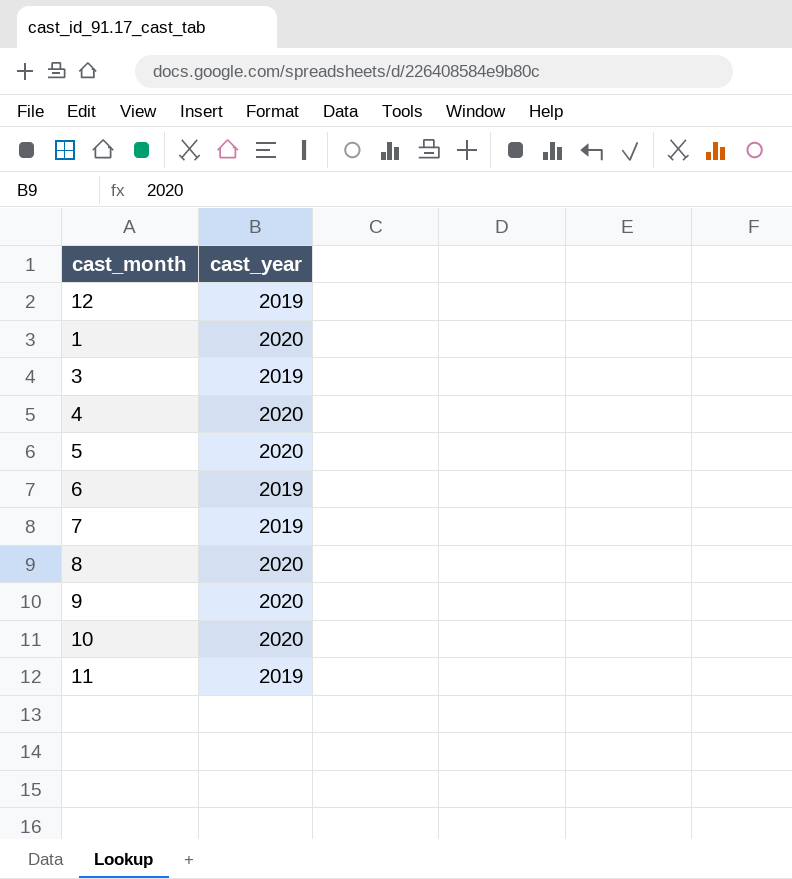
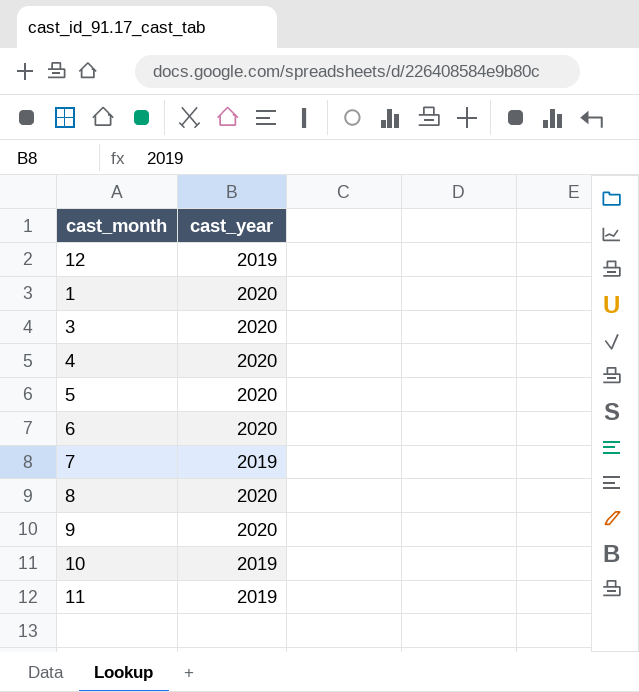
3 | cast_year: 2019 -> 2020
6 | cast_year: 2019 -> 2020
10 | cast_year: 2020 -> 2019

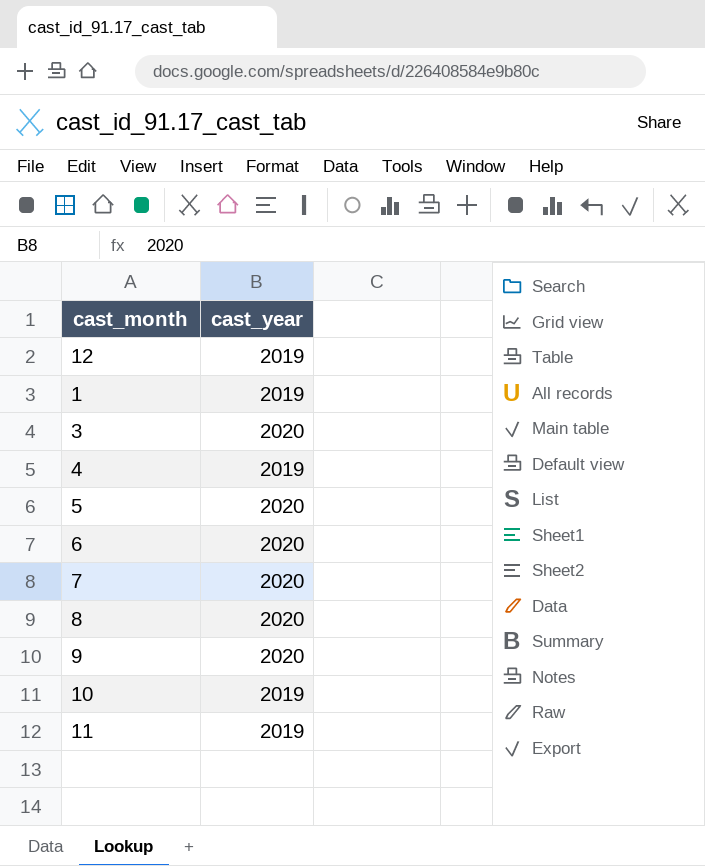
1 | cast_year: 2020 -> 2019
4 | cast_year: 2020 -> 2019
7 | cast_year: 2019 -> 2020

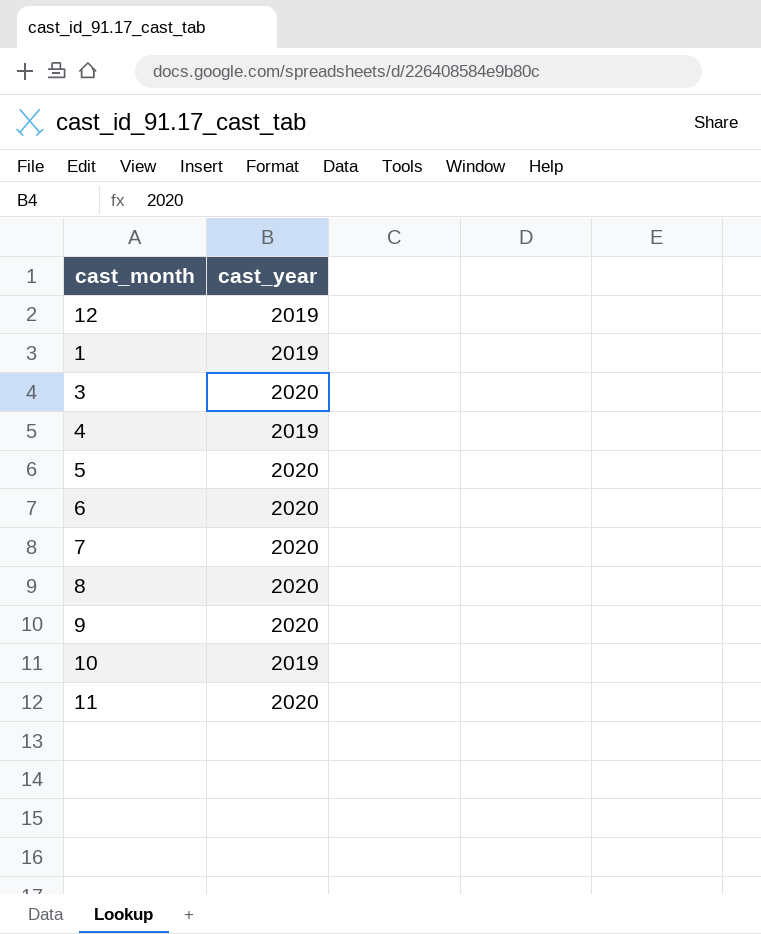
11 | cast_year: 2019 -> 2020

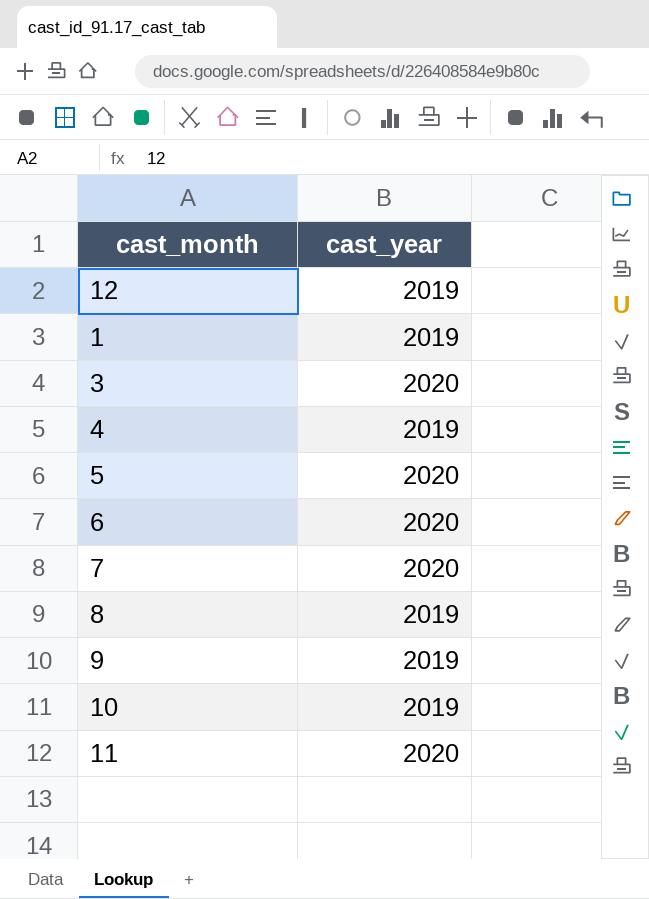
8 | cast_year: 2020 -> 2019
9 | cast_year: 2020 -> 2019

